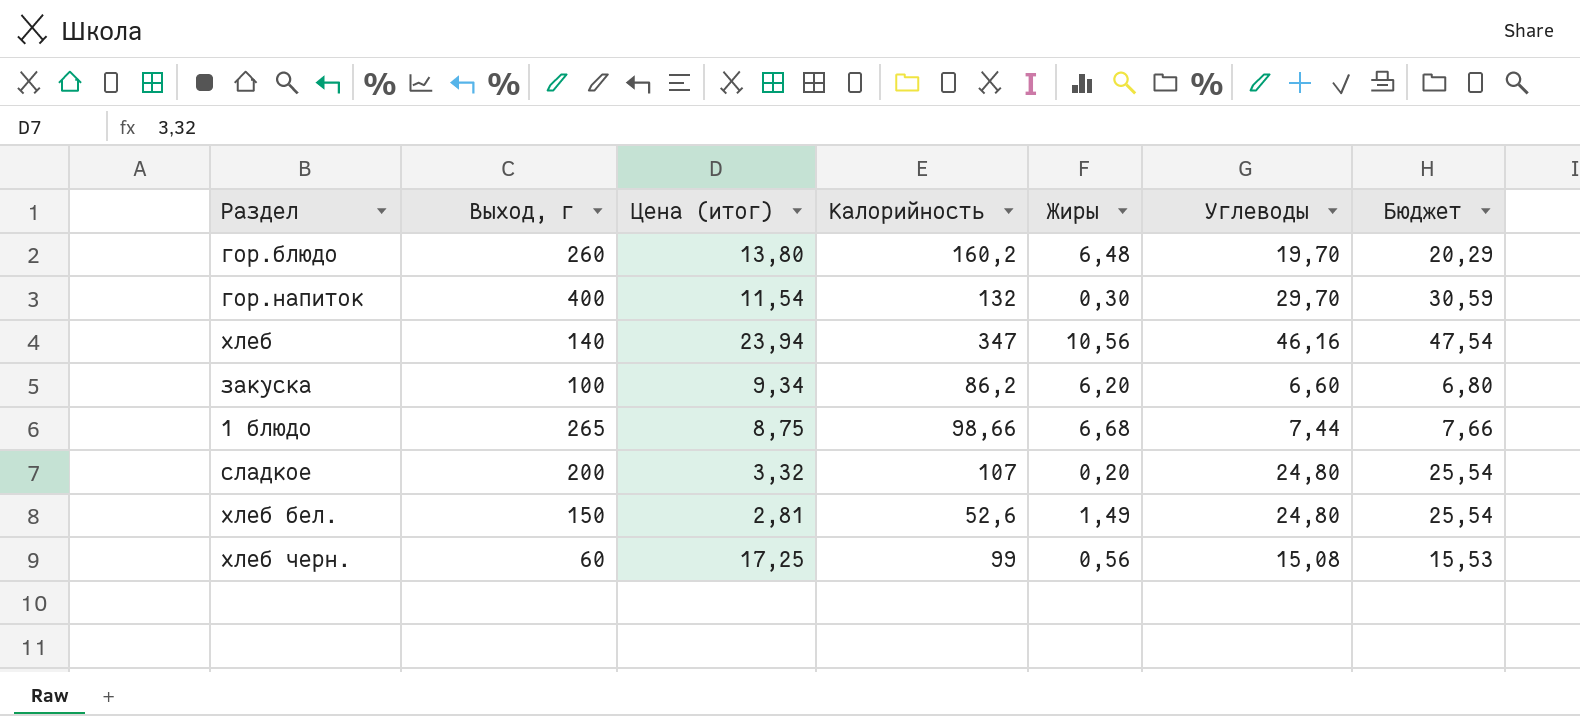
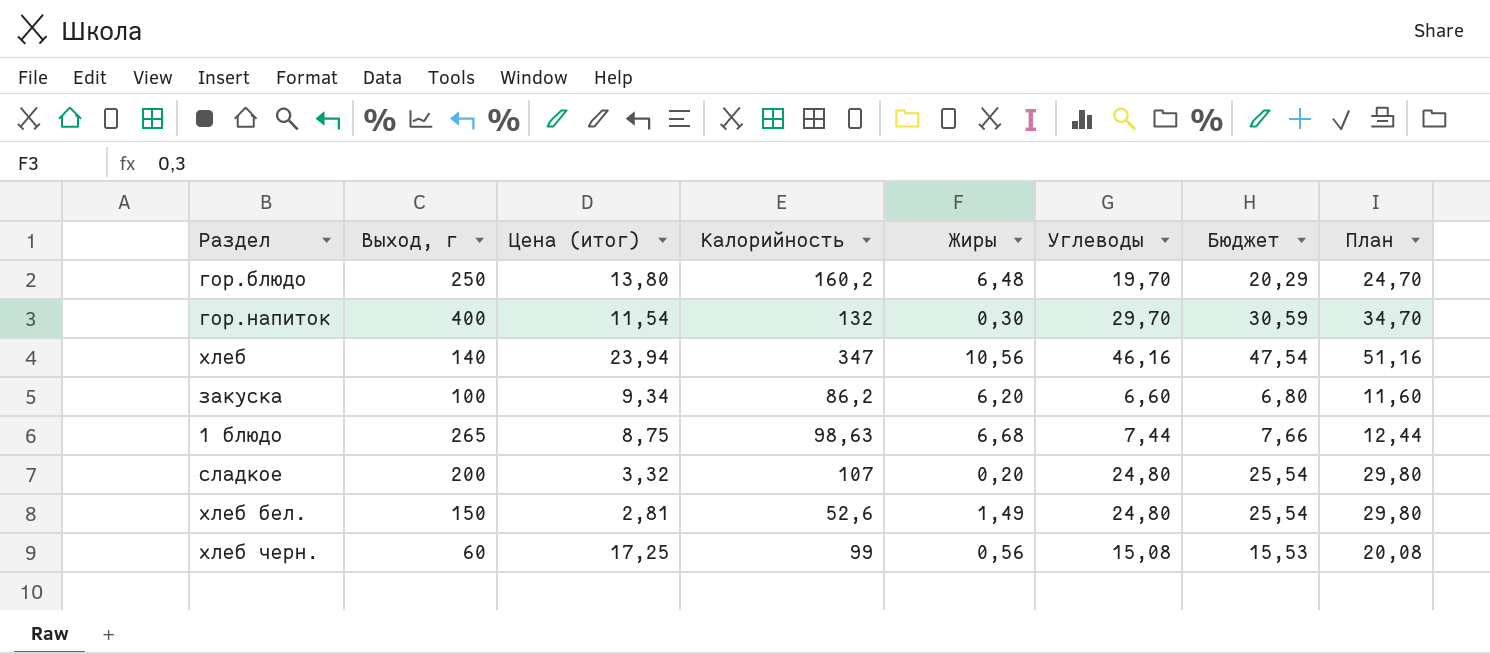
column План | formula: none -> [Углеводы] + 5
гор.блюдо | Выход, г: 260 -> 250
1 блюдо | Калорийность: 98,66 -> 98,63

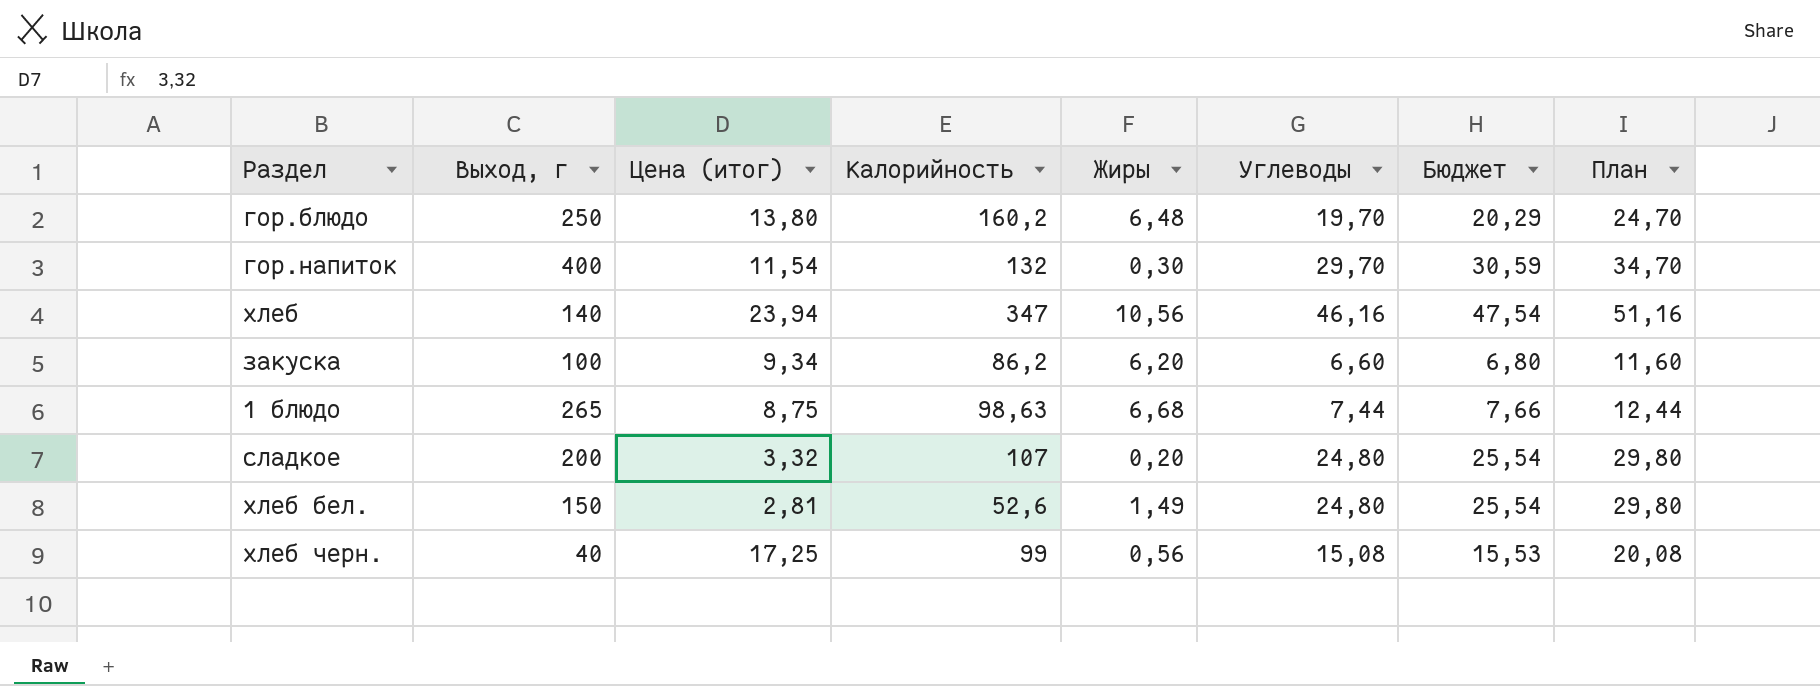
хлеб черн. | Выход, г: 60 -> 40

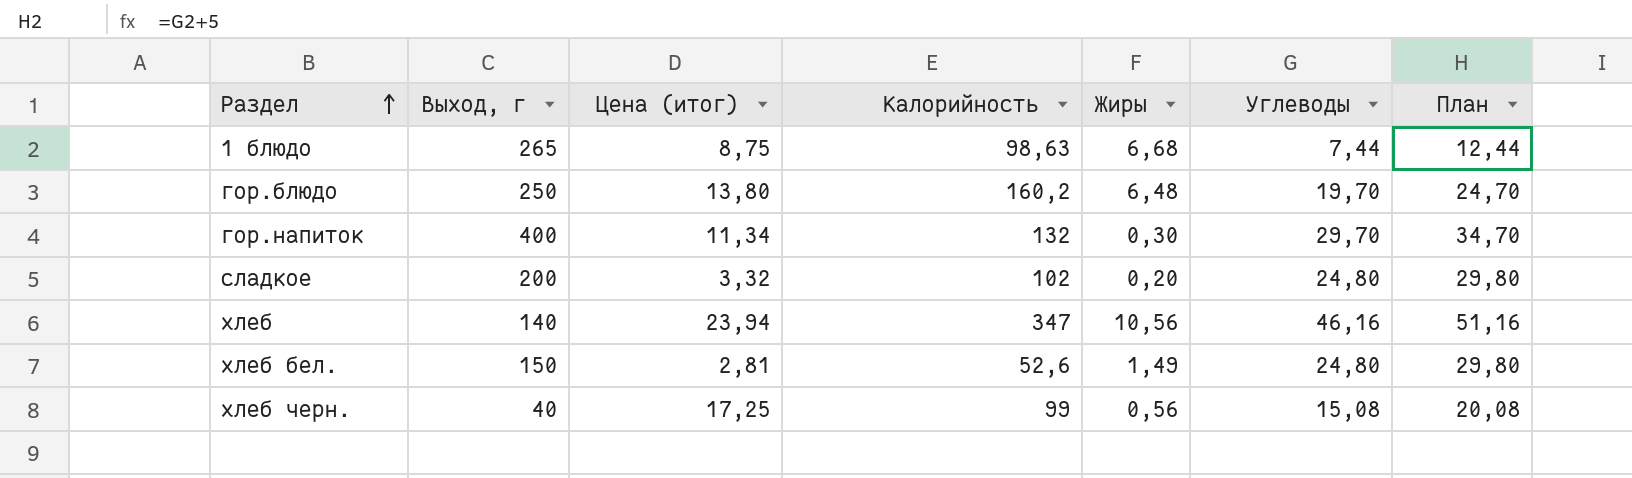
row order: none -> Раздел ascending
column Бюджет | formula: [Углеводы] * 1,03 -> none
row закуска: 100 | 9,34 | 86,2 | 6,20 | 6,60 | 6,80 | 11,60 -> none
гор.напиток | Цена (итог): 11,54 -> 11,34
сладкое | Калорийность: 107 -> 102

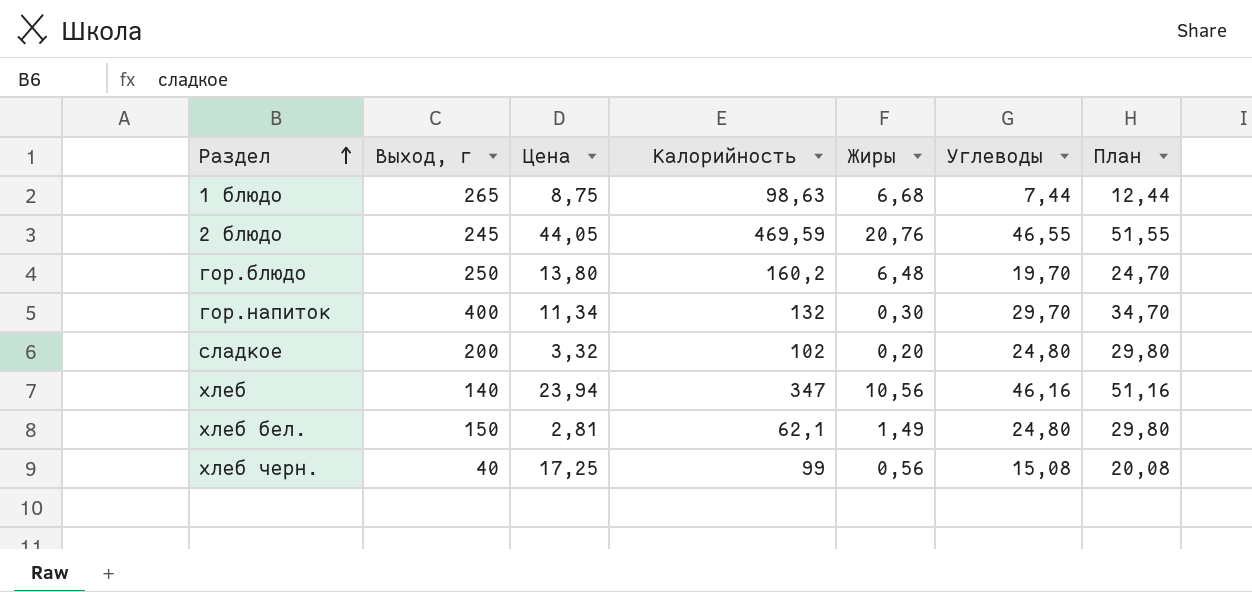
column name: Цена (итог) -> Цена
row 2 блюдо: none -> 245 | 44,05 | 469,59 | 20,76 | 46,55 | 51,55
хлеб бел. | Калорийность: 52,6 -> 62,1

